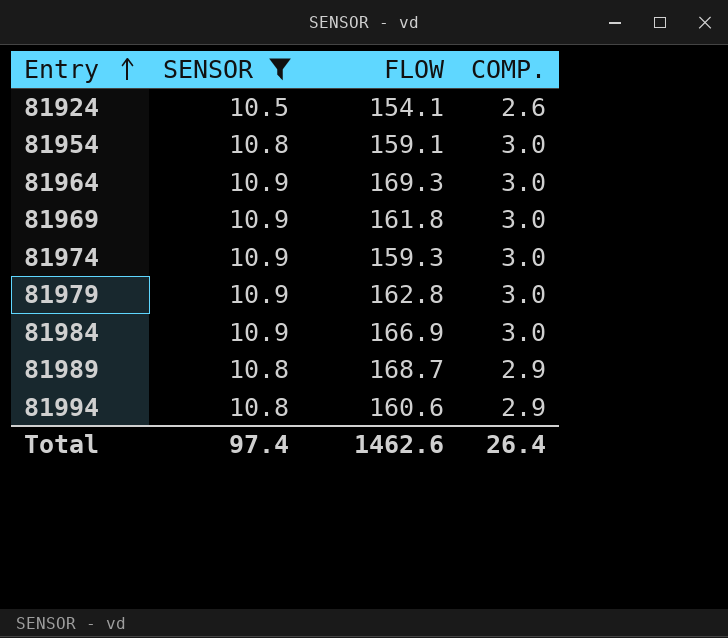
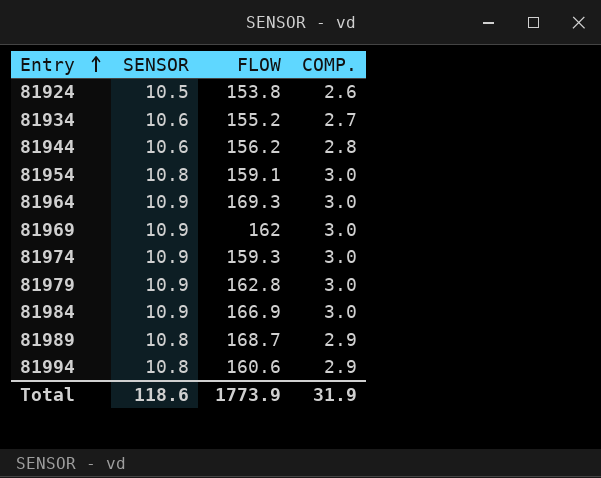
filter: SENSOR != 10.6 -> none
81924 | FLOW: 154.1 -> 153.8
81969 | FLOW: 161.8 -> 162
Total | SENSOR: 97.4 -> 118.6
Total | FLOW: 1462.6 -> 1773.9
Total | COMP.: 26.4 -> 31.9

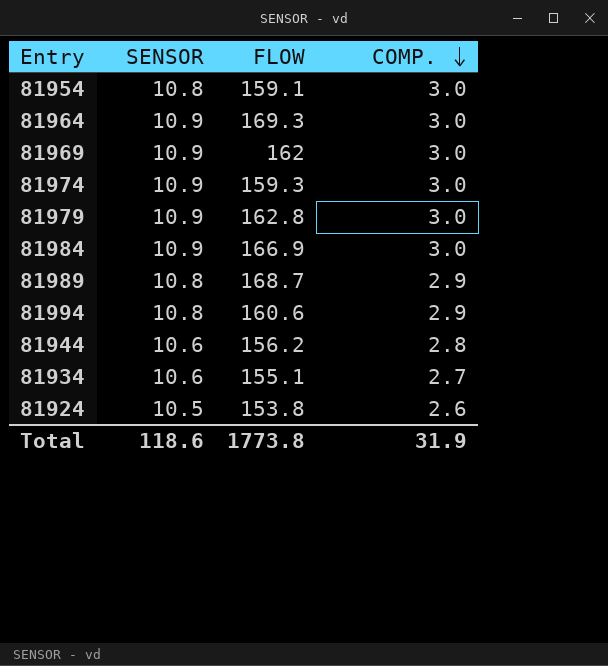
row order: Entry ascending -> COMP. descending
81934 | FLOW: 155.2 -> 155.1
Total | FLOW: 1773.9 -> 1773.8

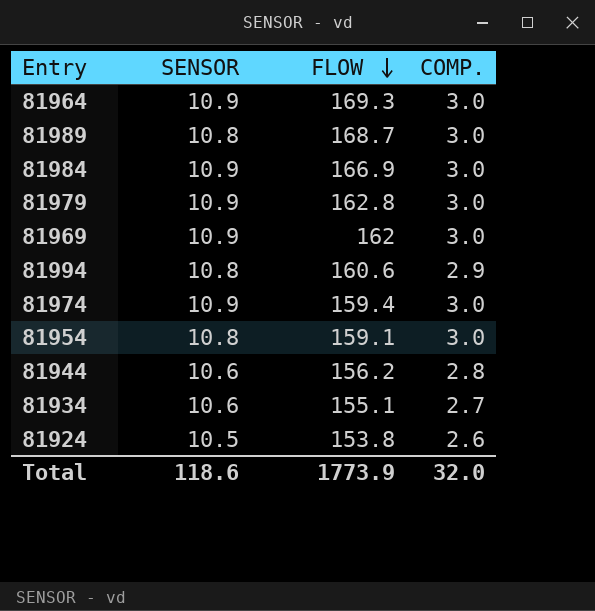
row order: COMP. descending -> FLOW descending
81989 | COMP.: 2.9 -> 3.0
81974 | FLOW: 159.3 -> 159.4
Total | FLOW: 1773.8 -> 1773.9
Total | COMP.: 31.9 -> 32.0

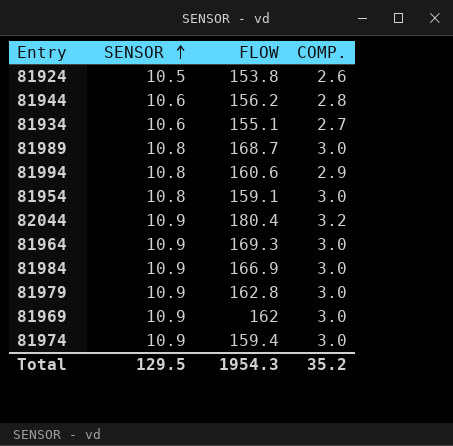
row order: FLOW descending -> SENSOR ascending
row 82044: none -> 10.9 | 180.4 | 3.2
Total | SENSOR: 118.6 -> 129.5
Total | FLOW: 1773.9 -> 1954.3
Total | COMP.: 32.0 -> 35.2

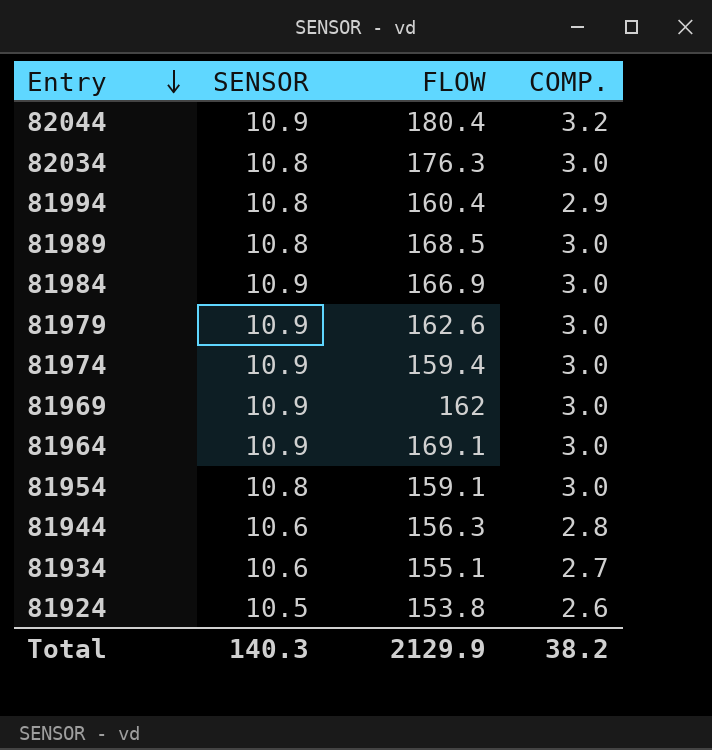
row order: SENSOR ascending -> Entry descending
row 82034: none -> 10.8 | 176.3 | 3.0
81994 | FLOW: 160.6 -> 160.4
81989 | FLOW: 168.7 -> 168.5
81979 | FLOW: 162.8 -> 162.6
81964 | FLOW: 169.3 -> 169.1
81944 | FLOW: 156.2 -> 156.3
Total | SENSOR: 129.5 -> 140.3
Total | FLOW: 1954.3 -> 2129.9
Total | COMP.: 35.2 -> 38.2

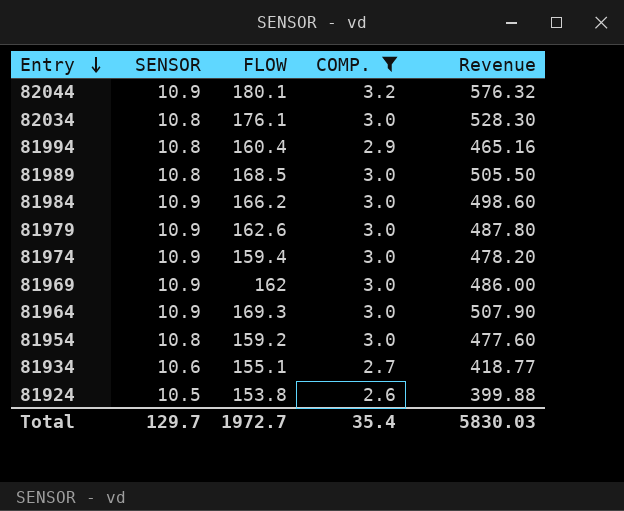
filter: none -> COMP. != 2.8
column Revenue | formula: none -> [FLOW] * [COMP.]
82044 | FLOW: 180.4 -> 180.1
82034 | FLOW: 176.3 -> 176.1
81984 | FLOW: 166.9 -> 166.2
81964 | FLOW: 169.1 -> 169.3
81954 | FLOW: 159.1 -> 159.2
Total | SENSOR: 140.3 -> 129.7
Total | FLOW: 2129.9 -> 1972.7
Total | COMP.: 38.2 -> 35.4

